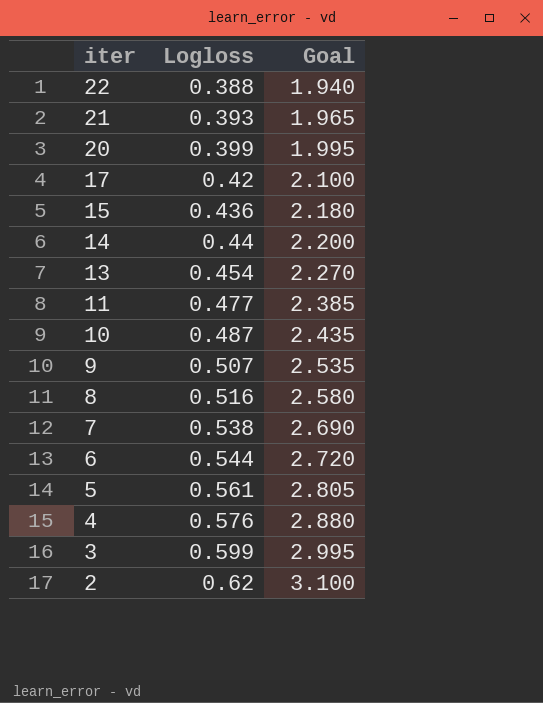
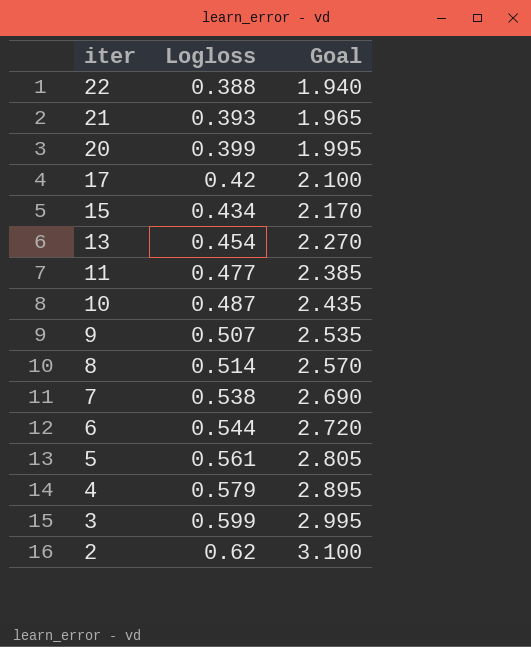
row 14: 0.44 | 2.200 -> none
15 | Logloss: 0.436 -> 0.434
15 | Goal: 2.180 -> 2.170
8 | Logloss: 0.516 -> 0.514
8 | Goal: 2.580 -> 2.570
4 | Logloss: 0.576 -> 0.579
4 | Goal: 2.880 -> 2.895

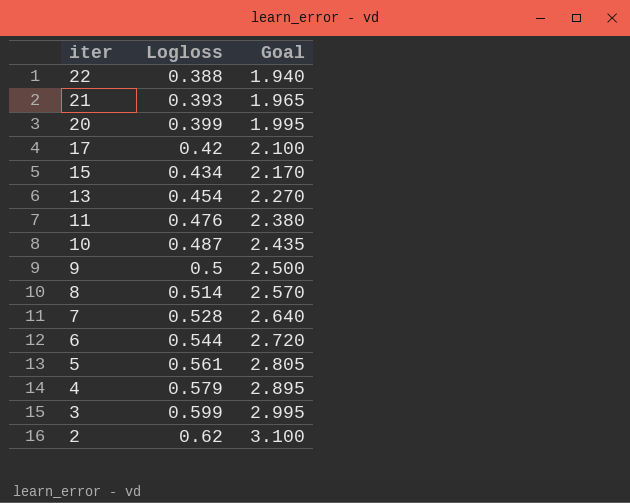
11 | Logloss: 0.477 -> 0.476
11 | Goal: 2.385 -> 2.380
9 | Logloss: 0.507 -> 0.5
9 | Goal: 2.535 -> 2.500
7 | Logloss: 0.538 -> 0.528
7 | Goal: 2.690 -> 2.640

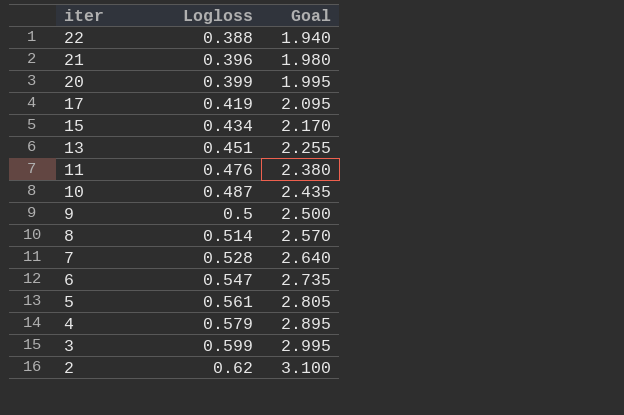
21 | Logloss: 0.393 -> 0.396
21 | Goal: 1.965 -> 1.980
17 | Logloss: 0.42 -> 0.419
17 | Goal: 2.100 -> 2.095
13 | Logloss: 0.454 -> 0.451
13 | Goal: 2.270 -> 2.255
6 | Logloss: 0.544 -> 0.547
6 | Goal: 2.720 -> 2.735

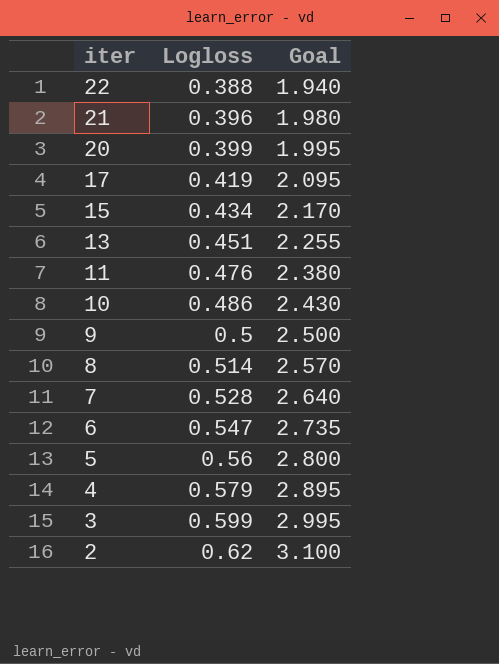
10 | Logloss: 0.487 -> 0.486
10 | Goal: 2.435 -> 2.430
5 | Logloss: 0.561 -> 0.56
5 | Goal: 2.805 -> 2.800

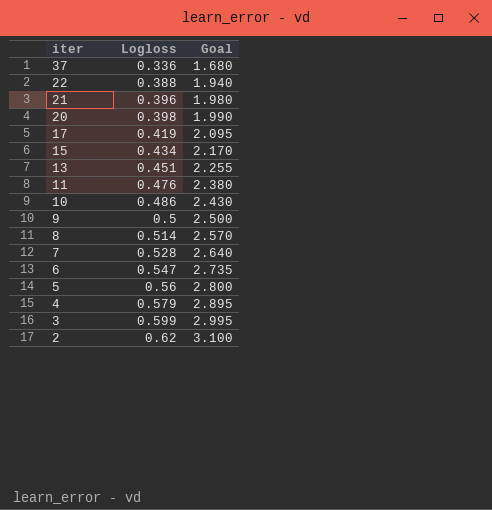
row 37: none -> 0.336 | 1.680
20 | Logloss: 0.399 -> 0.398
20 | Goal: 1.995 -> 1.990

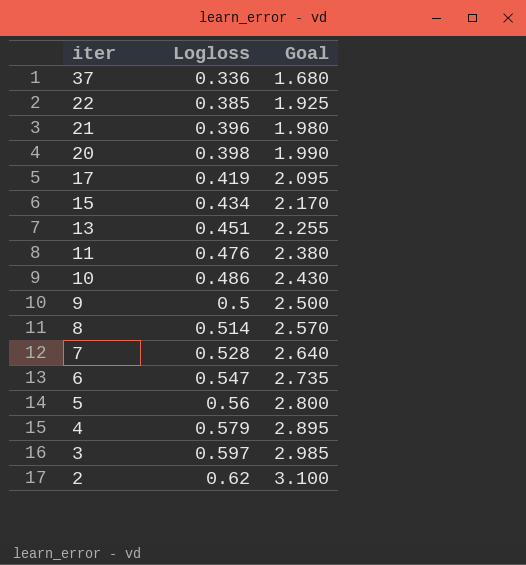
22 | Logloss: 0.388 -> 0.385
22 | Goal: 1.940 -> 1.925
3 | Logloss: 0.599 -> 0.597
3 | Goal: 2.995 -> 2.985

